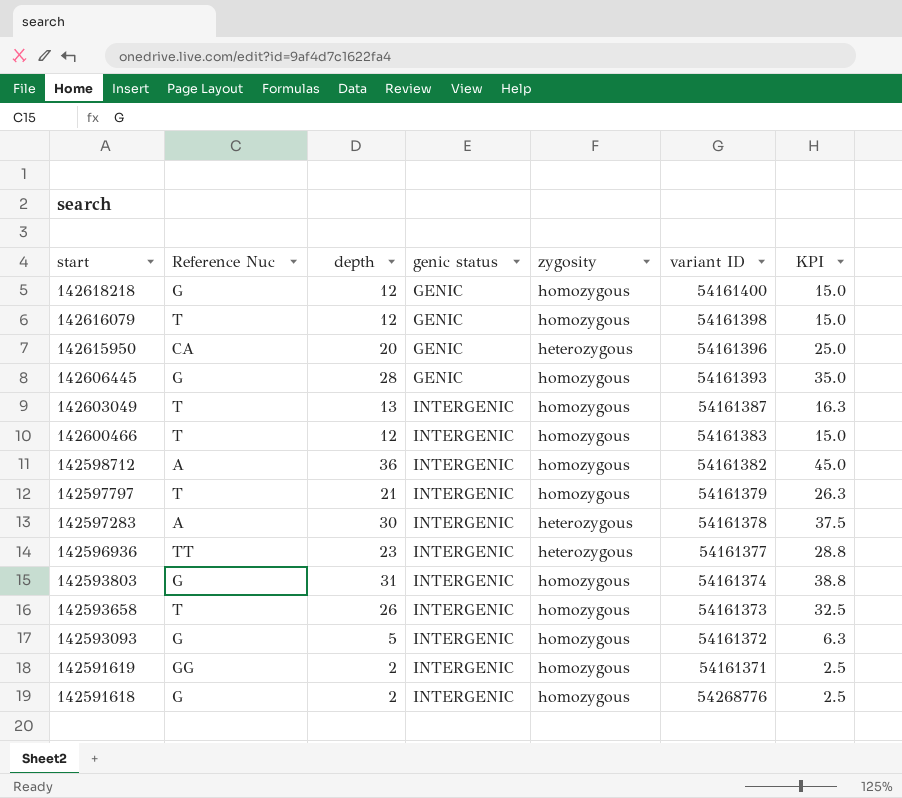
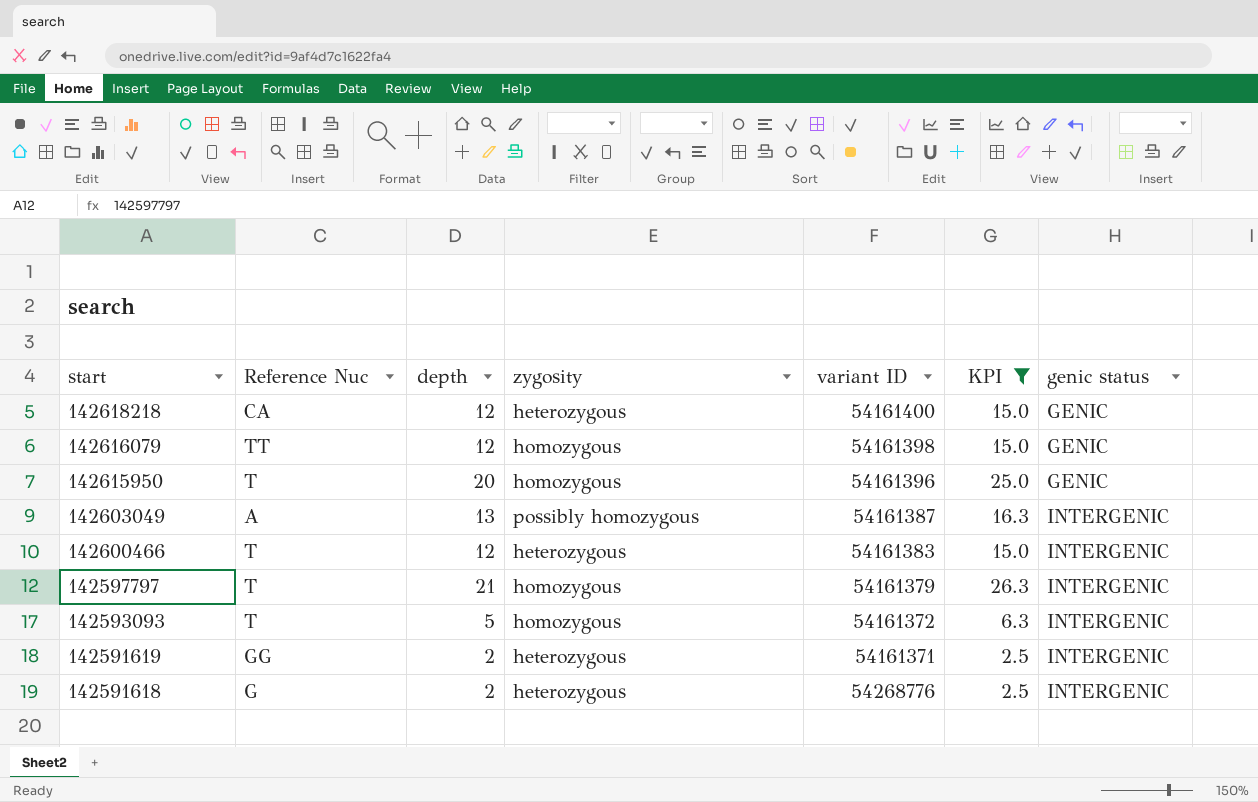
filter: none -> KPI <= 26.3
column genic status | position: 4 -> 7
142618218 | Reference Nuc: G -> CA
142618218 | zygosity: homozygous -> heterozygous
142616079 | Reference Nuc: T -> TT
142615950 | Reference Nuc: CA -> T
142615950 | zygosity: heterozygous -> homozygous
142603049 | Reference Nuc: T -> A
142603049 | zygosity: homozygous -> possibly homozygous
142600466 | zygosity: homozygous -> heterozygous
142593093 | Reference Nuc: G -> T
142591619 | zygosity: homozygous -> heterozygous
142591618 | zygosity: homozygous -> heterozygous

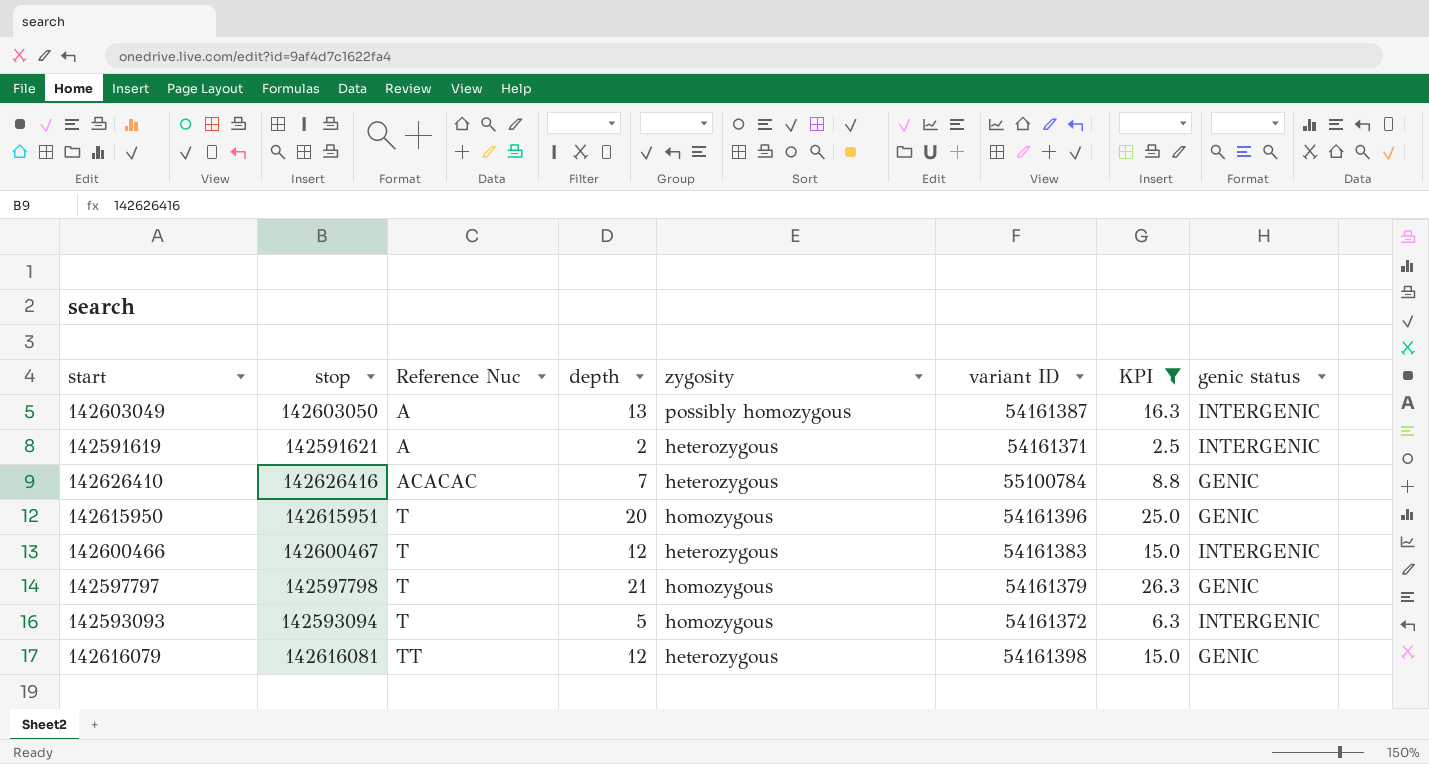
row order: start descending -> Reference Nuc ascending
column stop | position: none -> 2
row 142618218: CA | 12 | heterozygous | 54161400 | 15.0 | GENIC -> none
row 142591618: G | 2 | heterozygous | 54268776 | 2.5 | INTERGENIC -> none
142591619 | Reference Nuc: GG -> A
row 142626410: none -> 142626416 | ACACAC | 7 | heterozygous | 55100784 | 8.8 | GENIC
142597797 | genic status: INTERGENIC -> GENIC
142616079 | zygosity: homozygous -> heterozygous

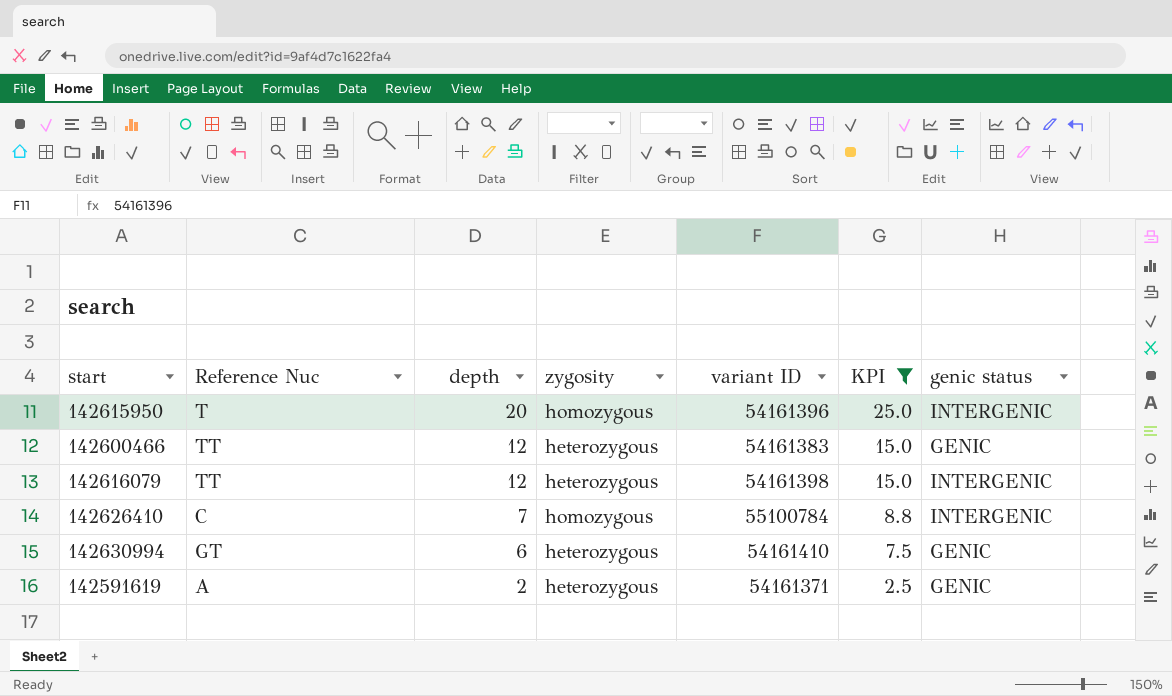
row order: Reference Nuc ascending -> depth descending
column stop | position: 2 -> none
row 142603049: 142603050 | A | 13 | possibly homozygous | 54161387 | 16.3 | INTERGENIC -> none
row 142597797: 142597798 | T | 21 | homozygous | 54161379 | 26.3 | GENIC -> none
row 142593093: 142593094 | T | 5 | homozygous | 54161372 | 6.3 | INTERGENIC -> none
142615950 | genic status: GENIC -> INTERGENIC
142600466 | Reference Nuc: T -> TT
142600466 | genic status: INTERGENIC -> GENIC
142616079 | genic status: GENIC -> INTERGENIC
142626410 | Reference Nuc: ACACAC -> C
142626410 | zygosity: heterozygous -> homozygous
142626410 | genic status: GENIC -> INTERGENIC
row 142630994: none -> GT | 6 | heterozygous | 54161410 | 7.5 | GENIC
142591619 | genic status: INTERGENIC -> GENIC

